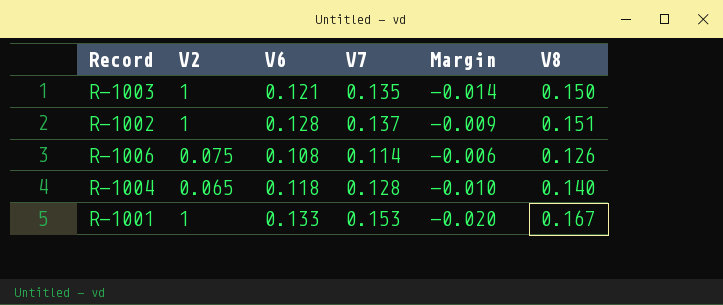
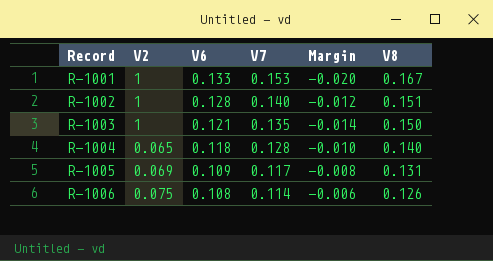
row order: none -> Record ascending
R-1002 | V7: 0.137 -> 0.140
R-1002 | Margin: -0.009 -> -0.012
row R-1005: none -> 0.069 | 0.109 | 0.117 | -0.008 | 0.131

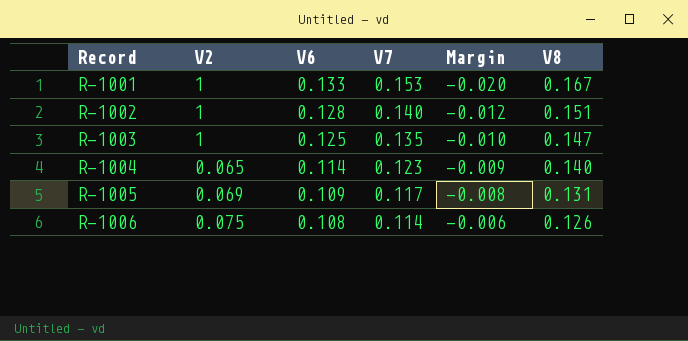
R-1003 | V6: 0.121 -> 0.125
R-1003 | Margin: -0.014 -> -0.010
R-1003 | V8: 0.150 -> 0.147
R-1004 | V6: 0.118 -> 0.114
R-1004 | V7: 0.128 -> 0.123
R-1004 | Margin: -0.010 -> -0.009

